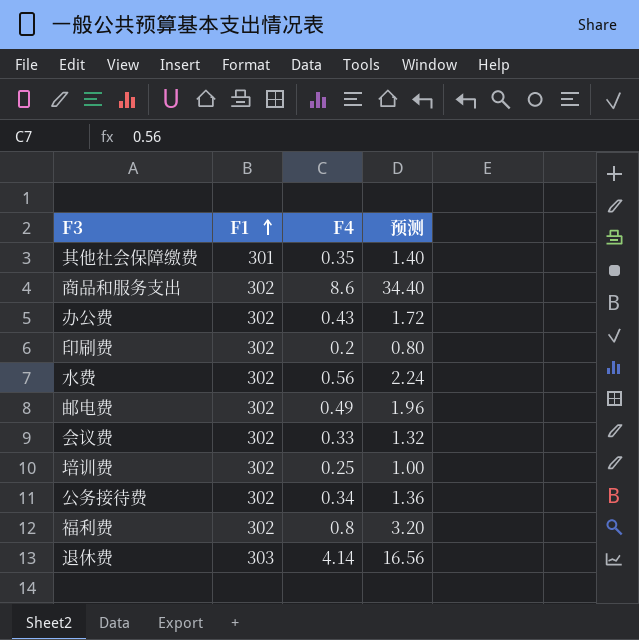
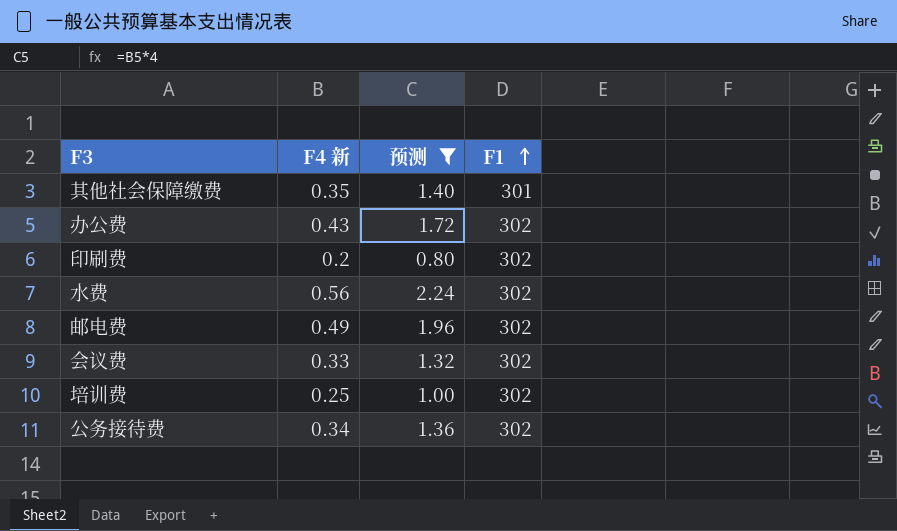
filter: none -> 预测 <= 2.24
column name: F4 -> F4 新
column F1 | position: 2 -> 4

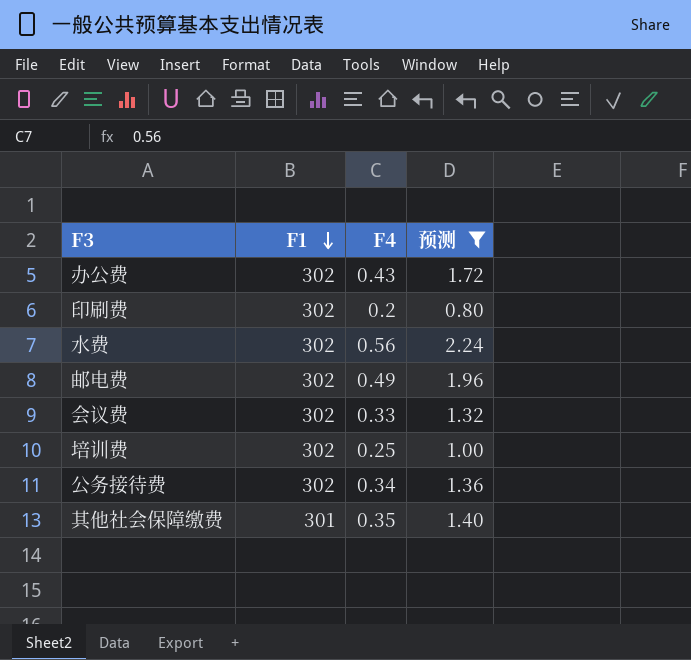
row order: F1 ascending -> F1 descending
column F1 | position: 4 -> 2
column name: F4 新 -> F4

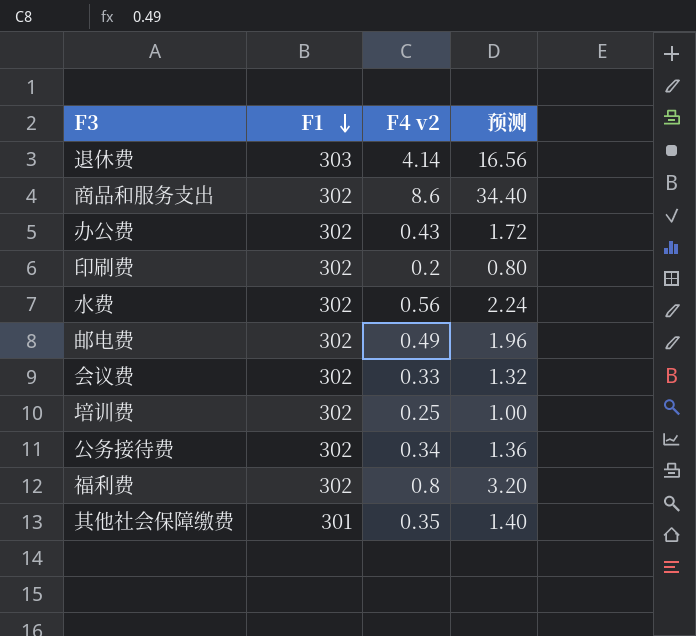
filter: 预测 <= 2.24 -> none
column name: F4 -> F4 v2

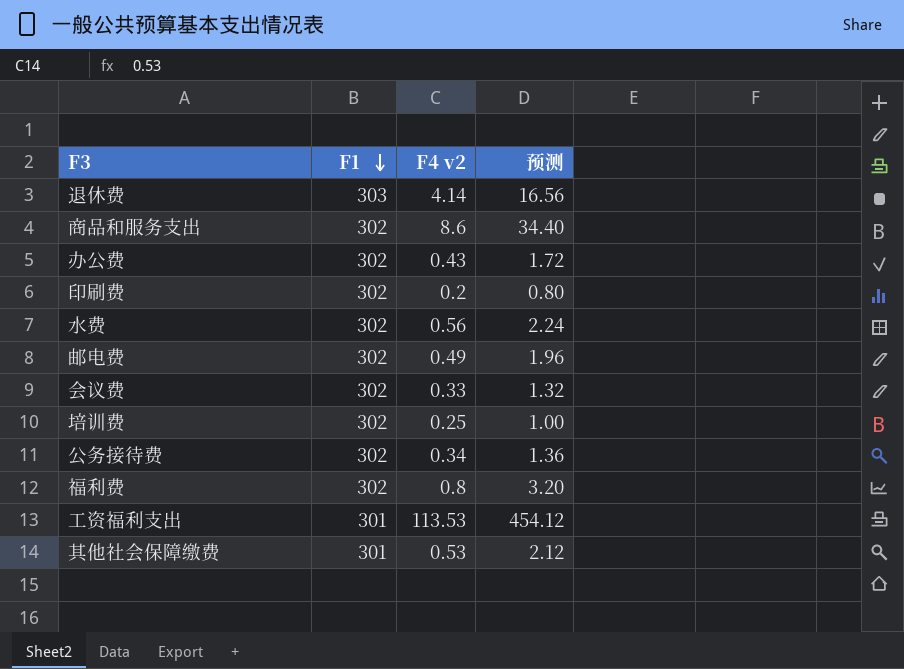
row 工资福利支出: none -> 301 | 113.53 | 454.12
其他社会保障缴费 | F4 v2: 0.35 -> 0.53
其他社会保障缴费 | 预测: 1.40 -> 2.12

